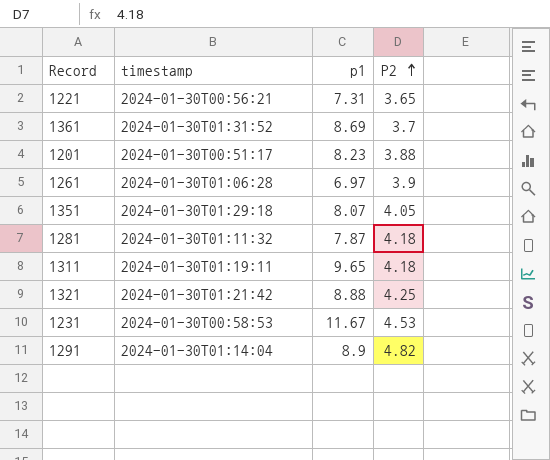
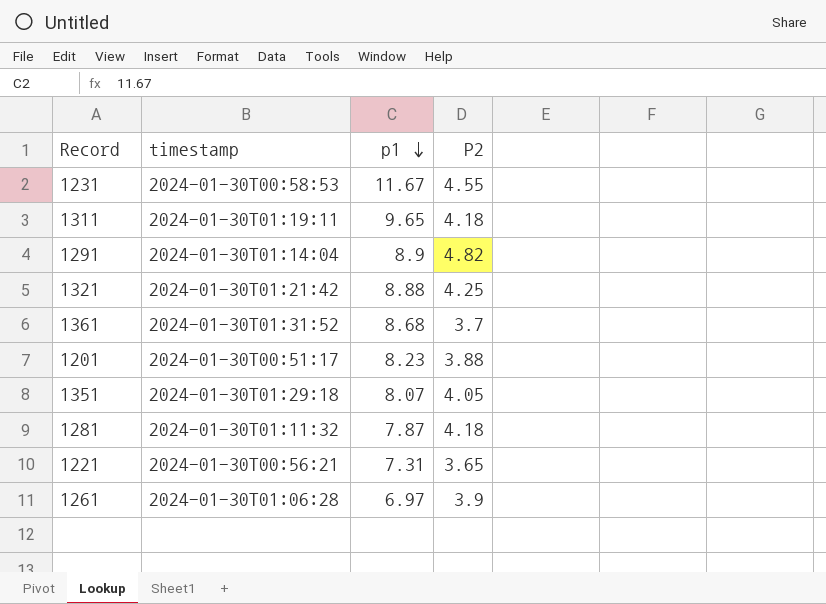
row order: P2 ascending -> p1 descending
1231 | P2: 4.53 -> 4.55
1361 | p1: 8.69 -> 8.68

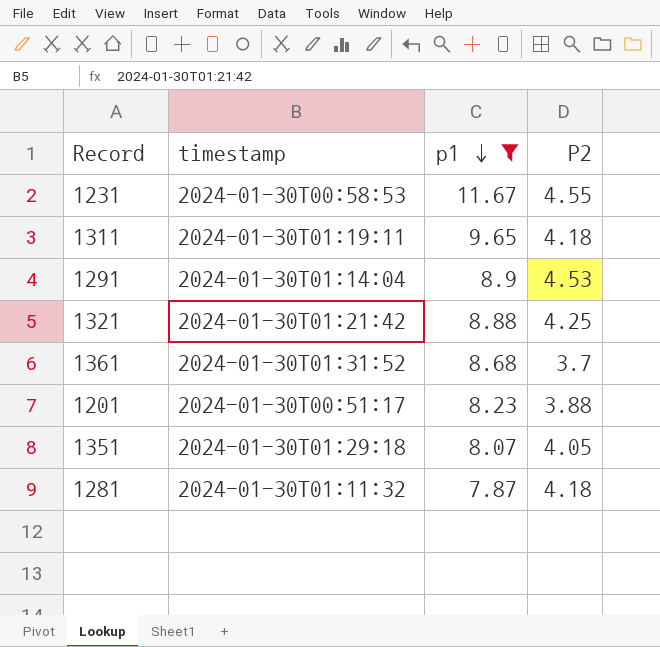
filter: none -> p1 >= 7.87
1291 | P2: 4.82 -> 4.53

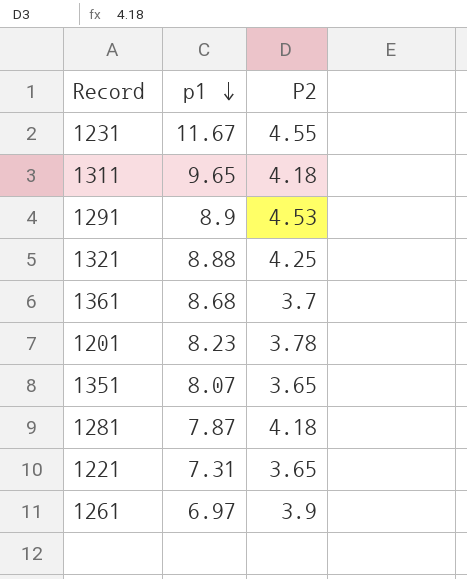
filter: p1 >= 7.87 -> none
column timestamp | position: 2 -> none
1201 | P2: 3.88 -> 3.78
1351 | P2: 4.05 -> 3.65

